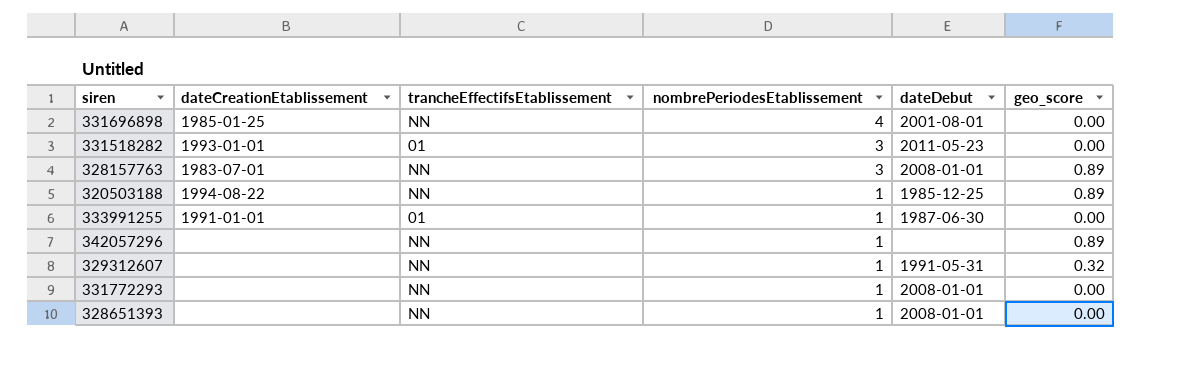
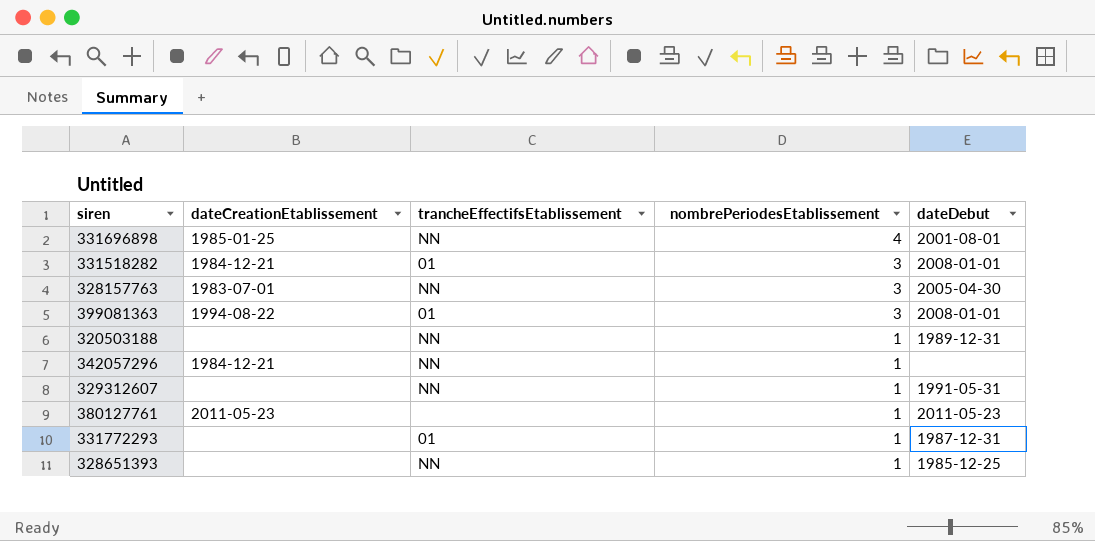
column geo_score | position: 6 -> none
row 333991255: 1991-01-01 | 01 | 1 | 1987-06-30 | 0.00 -> none
331518282 | dateCreationEtablissement: 1993-01-01 -> 1984-12-21
331518282 | dateDebut: 2011-05-23 -> 2008-01-01
328157763 | dateDebut: 2008-01-01 -> 2005-04-30
row 399081363: none -> 1994-08-22 | 01 | 3 | 2008-01-01
320503188 | dateCreationEtablissement: 1994-08-22 -> none
320503188 | dateDebut: 1985-12-25 -> 1989-12-31
342057296 | dateCreationEtablissement: none -> 1984-12-21
row 380127761: none -> 2011-05-23 | none | 1 | 2011-05-23
331772293 | trancheEffectifsEtablissement: NN -> 01
331772293 | dateDebut: 2008-01-01 -> 1987-12-31
328651393 | dateDebut: 2008-01-01 -> 1985-12-25

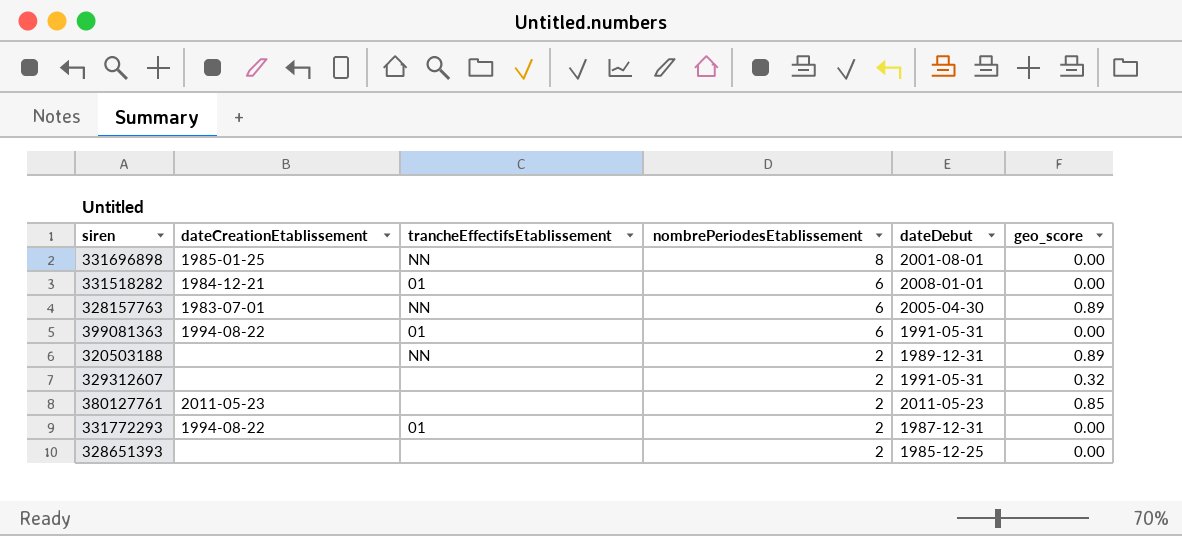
column geo_score | position: none -> 6
row 342057296: 1984-12-21 | NN | 1 | none -> none
331696898 | nombrePeriodesEtablissement: 4 -> 8
331518282 | nombrePeriodesEtablissement: 3 -> 6
328157763 | nombrePeriodesEtablissement: 3 -> 6
399081363 | nombrePeriodesEtablissement: 3 -> 6
399081363 | dateDebut: 2008-01-01 -> 1991-05-31
320503188 | nombrePeriodesEtablissement: 1 -> 2
329312607 | trancheEffectifsEtablissement: NN -> none
329312607 | nombrePeriodesEtablissement: 1 -> 2
380127761 | nombrePeriodesEtablissement: 1 -> 2
331772293 | dateCreationEtablissement: none -> 1994-08-22
331772293 | nombrePeriodesEtablissement: 1 -> 2
328651393 | trancheEffectifsEtablissement: NN -> none
328651393 | nombrePeriodesEtablissement: 1 -> 2

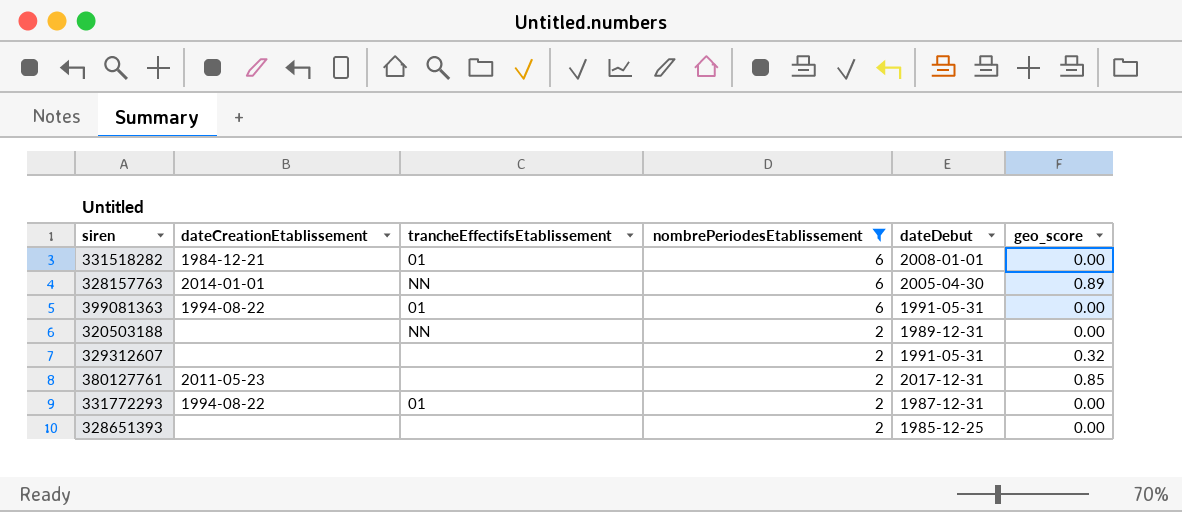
filter: none -> nombrePeriodesEtablissement != 8
328157763 | dateCreationEtablissement: 1983-07-01 -> 2014-01-01
320503188 | geo_score: 0.89 -> 0.00
380127761 | dateDebut: 2011-05-23 -> 2017-12-31

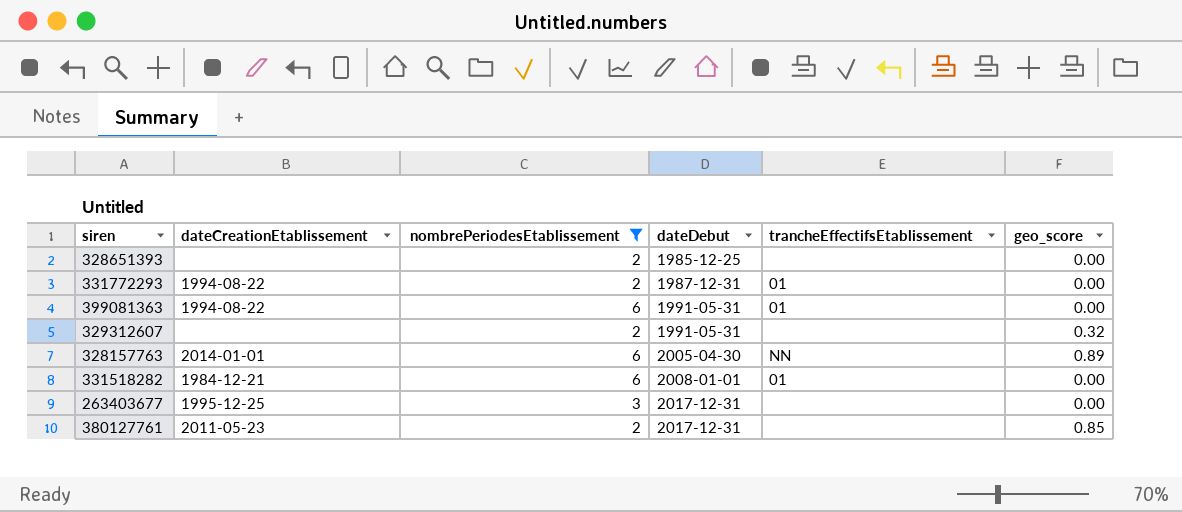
row order: nombrePeriodesEtablissement descending -> dateDebut ascending
column trancheEffectifsEtablissement | position: 3 -> 5
row 320503188: none | NN | 2 | 1989-12-31 | 0.00 -> none
row 263403677: none -> 1995-12-25 | 3 | 2017-12-31 | none | 0.00

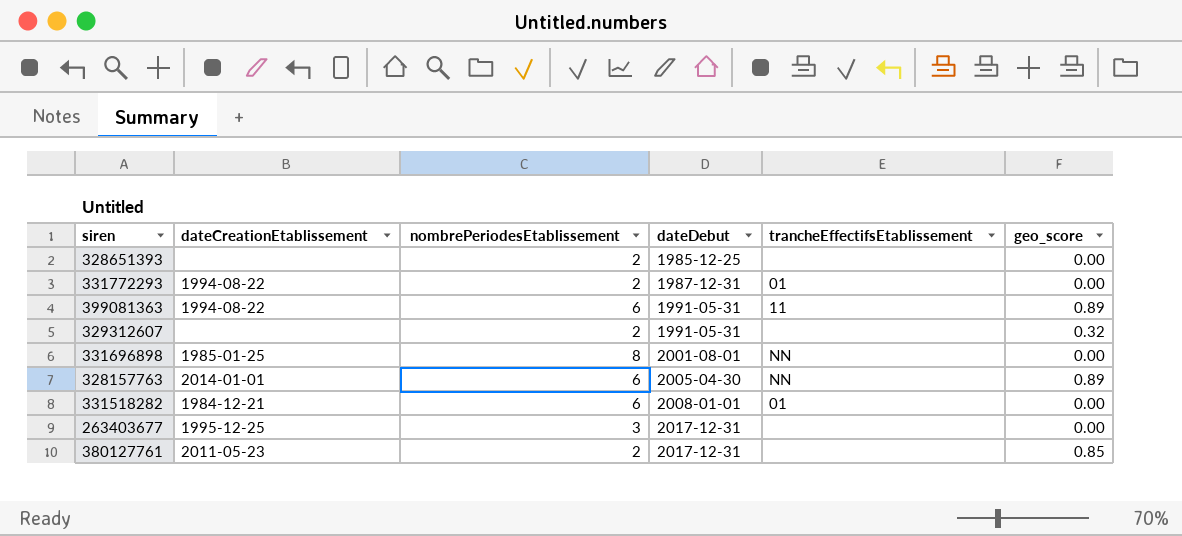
filter: nombrePeriodesEtablissement != 8 -> none
399081363 | trancheEffectifsEtablissement: 01 -> 11
399081363 | geo_score: 0.00 -> 0.89

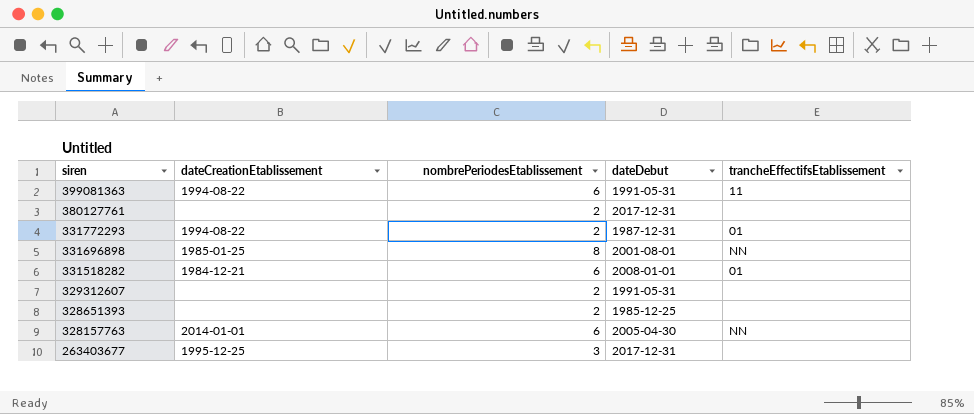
row order: dateDebut ascending -> siren descending
column geo_score | position: 6 -> none
380127761 | dateCreationEtablissement: 2011-05-23 -> none

